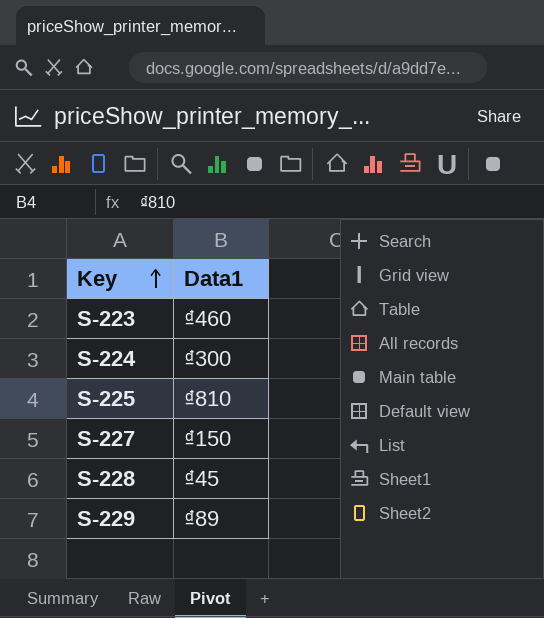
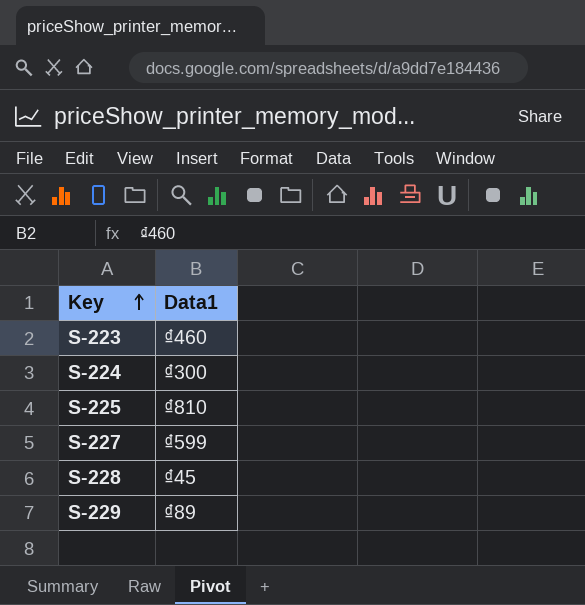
S-227 | Data1: ₫150 -> ₫599

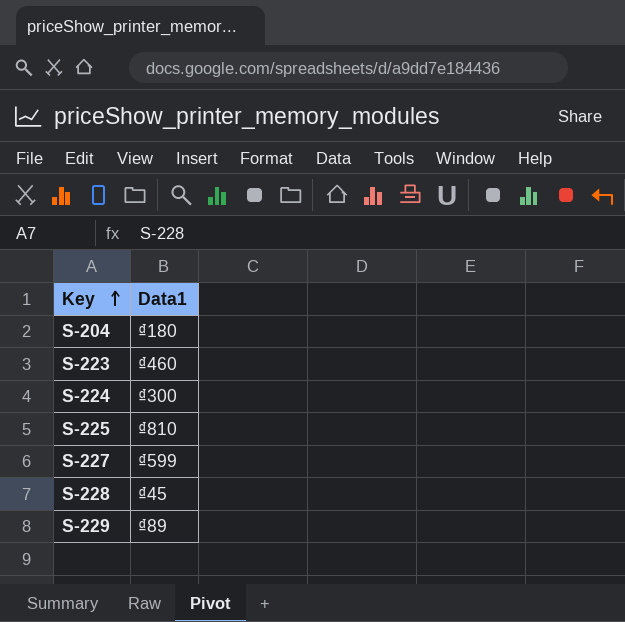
row S-204: none -> ₫180

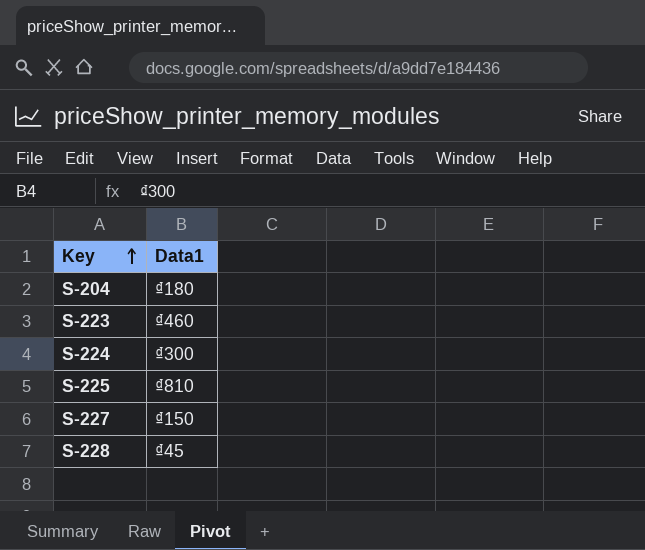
row S-229: ₫89 -> none
S-227 | Data1: ₫599 -> ₫150

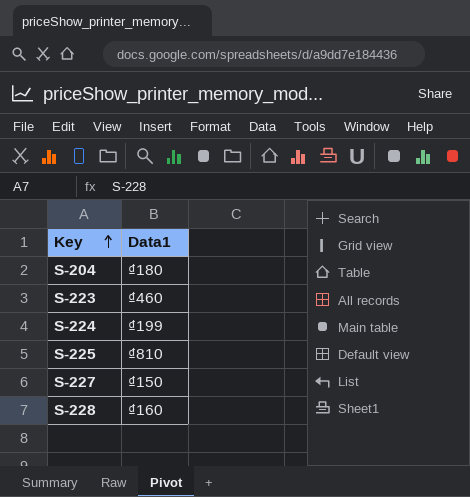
S-224 | Data1: ₫300 -> ₫199
S-228 | Data1: ₫45 -> ₫160

